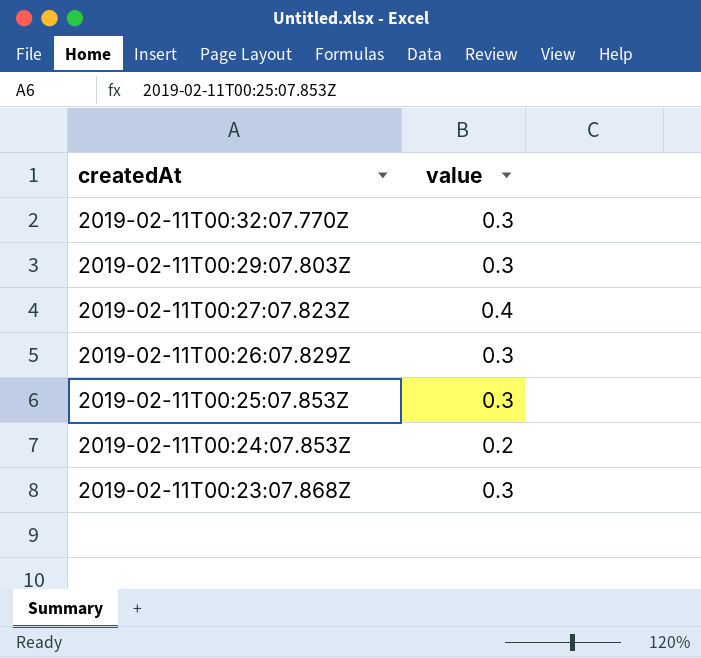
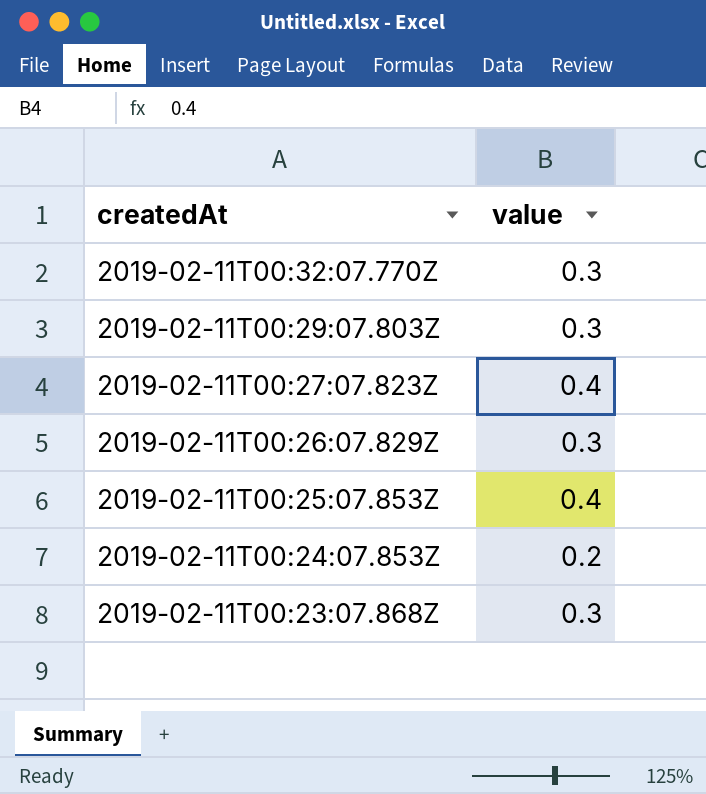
2019-02-11T00:25:07.853Z | value: 0.3 -> 0.4

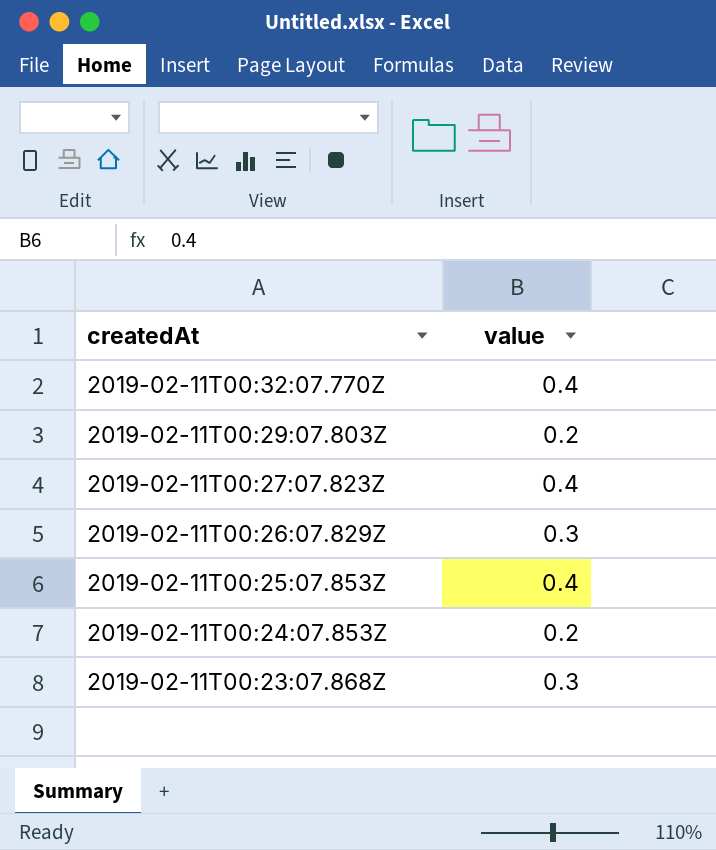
2019-02-11T00:32:07.770Z | value: 0.3 -> 0.4
2019-02-11T00:29:07.803Z | value: 0.3 -> 0.2

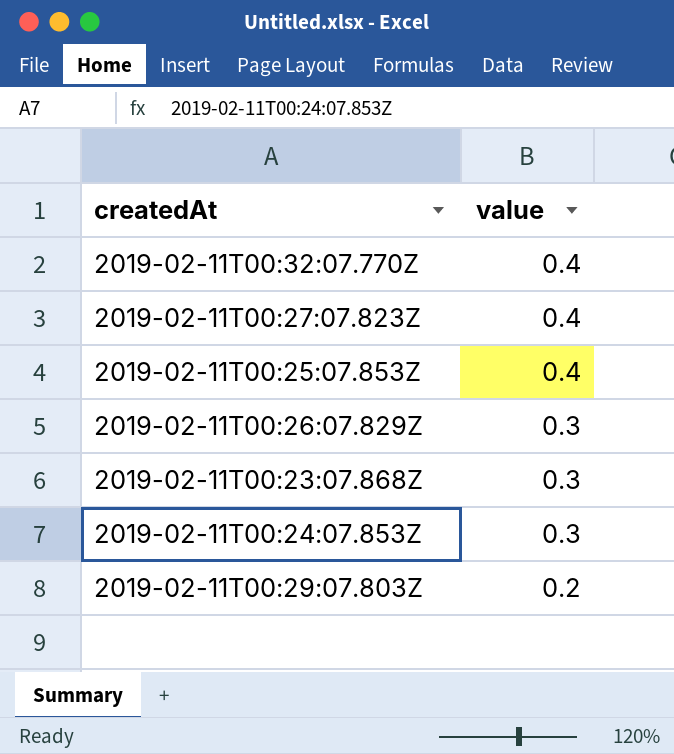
row order: createdAt descending -> value descending
2019-02-11T00:24:07.853Z | value: 0.2 -> 0.3

